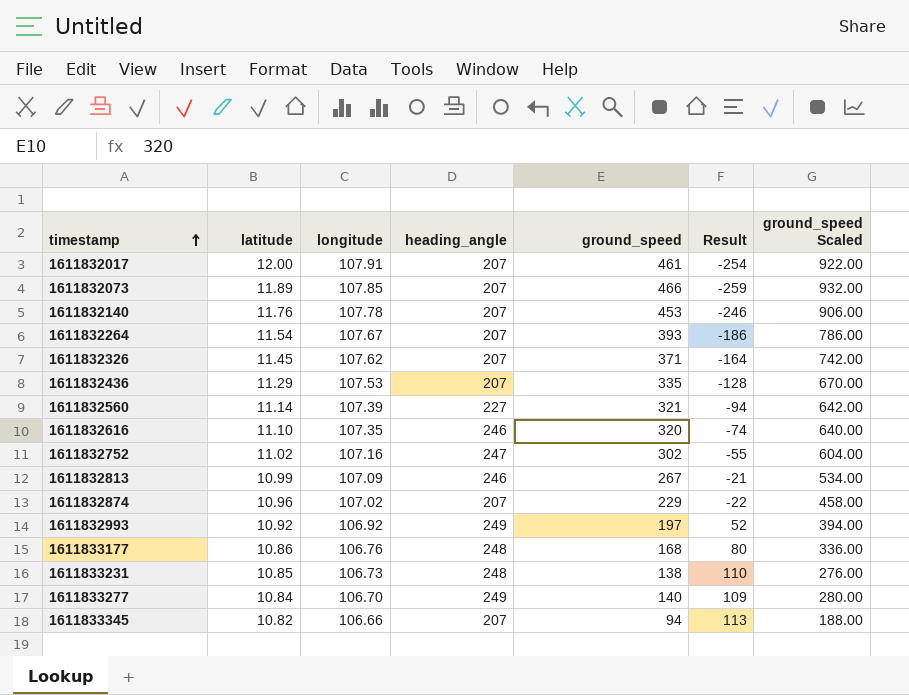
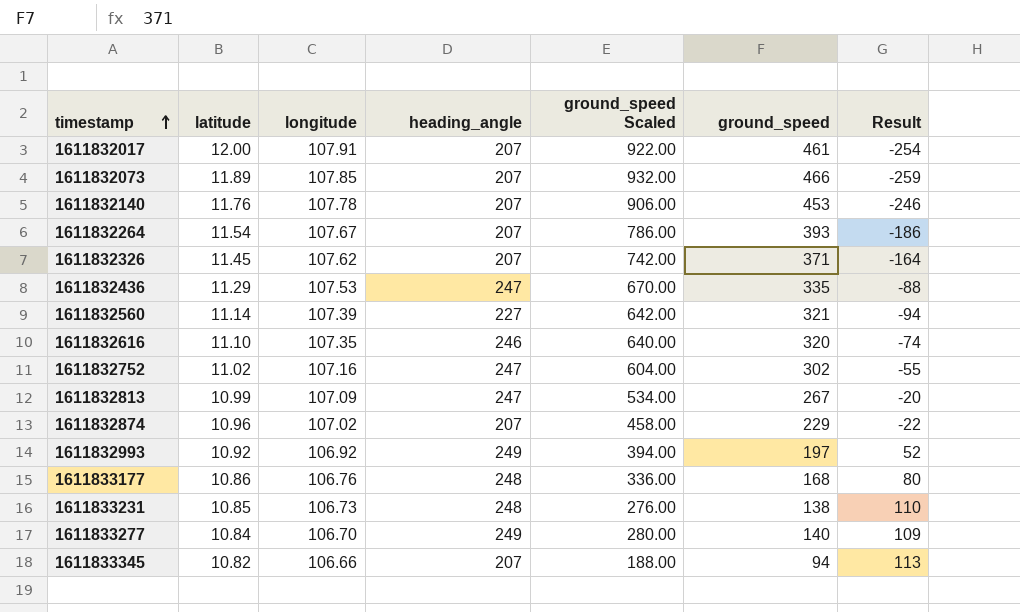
column ground_speed Scaled | position: 7 -> 5
1611832436 | heading_angle: 207 -> 247
1611832436 | Result: -128 -> -88
1611832813 | heading_angle: 246 -> 247
1611832813 | Result: -21 -> -20

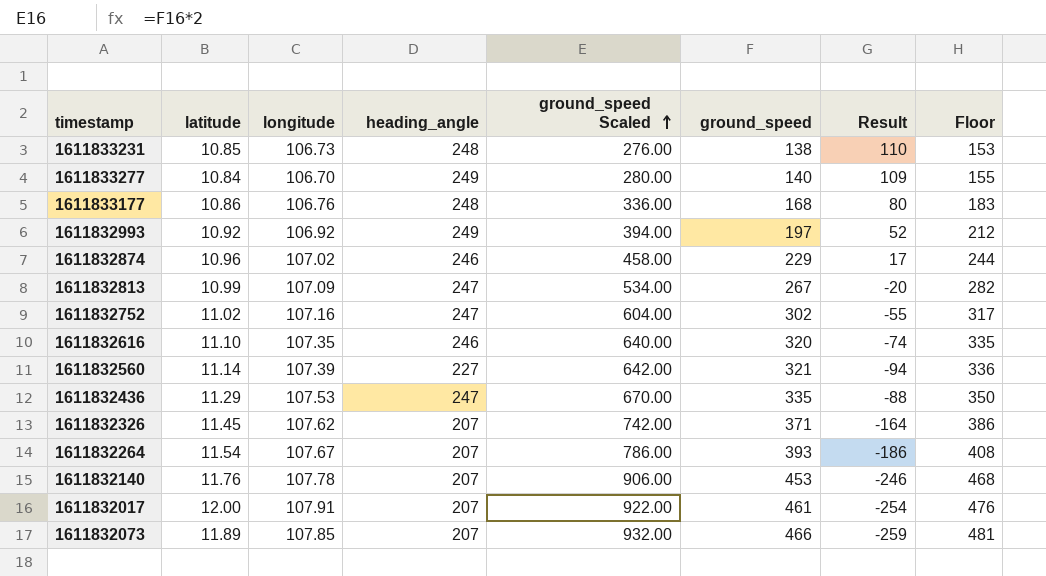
row order: timestamp ascending -> ground_speed Scaled ascending
column Floor | formula: none -> [ground_speed] + 15
row 1611833345: 10.82 | 106.66 | 207 | 188.00 | 94 | 113 -> none
1611832874 | heading_angle: 207 -> 246
1611832874 | Result: -22 -> 17

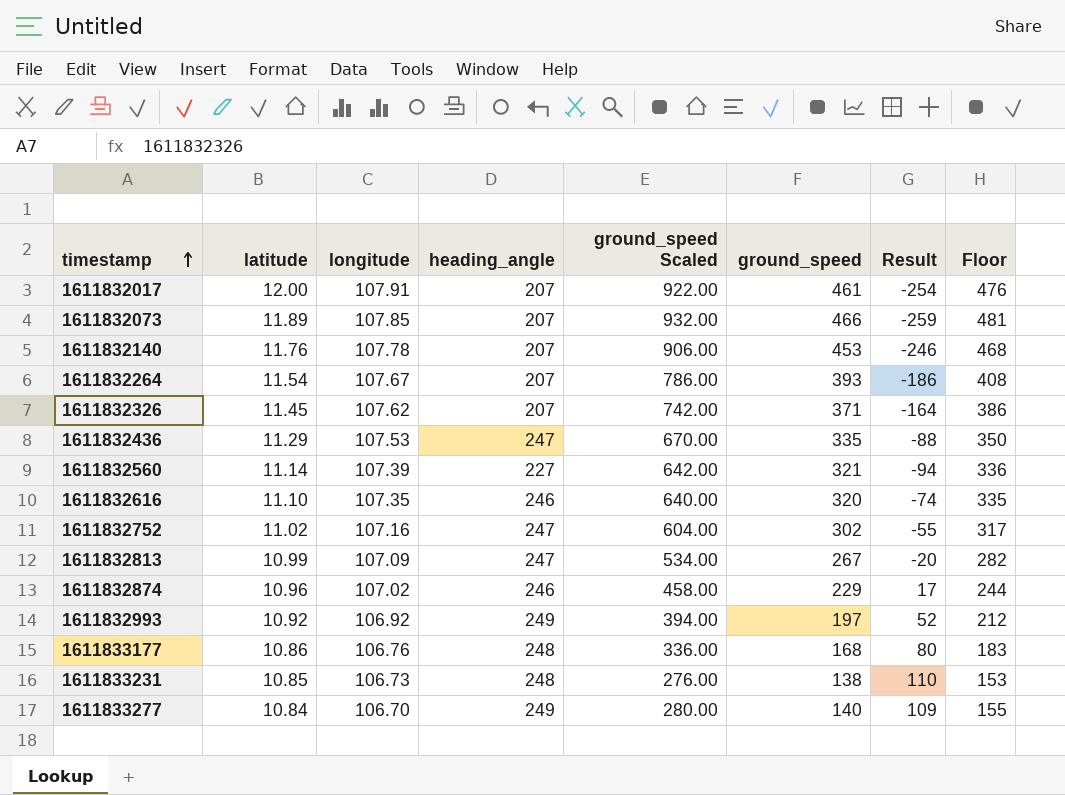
row order: ground_speed Scaled ascending -> timestamp ascending

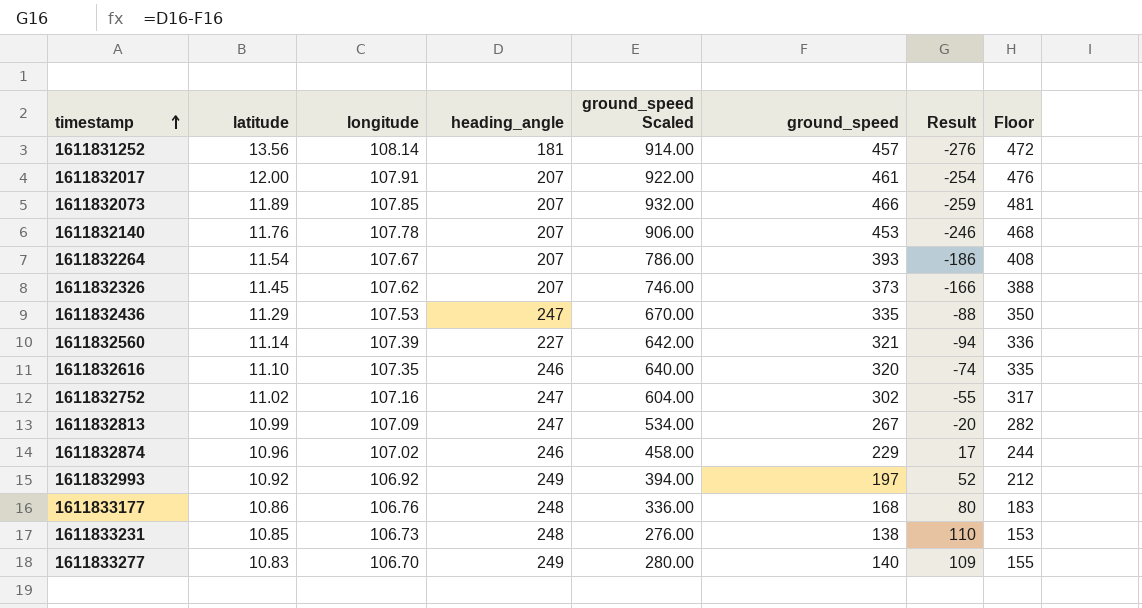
row 1611831252: none -> 13.56 | 108.14 | 181 | 914.00 | 457 | -276 | 472
1611832326 | ground_speed Scaled: 742.00 -> 746.00
1611832326 | ground_speed: 371 -> 373
1611832326 | Result: -164 -> -166
1611832326 | Floor: 386 -> 388
1611833277 | latitude: 10.84 -> 10.83

